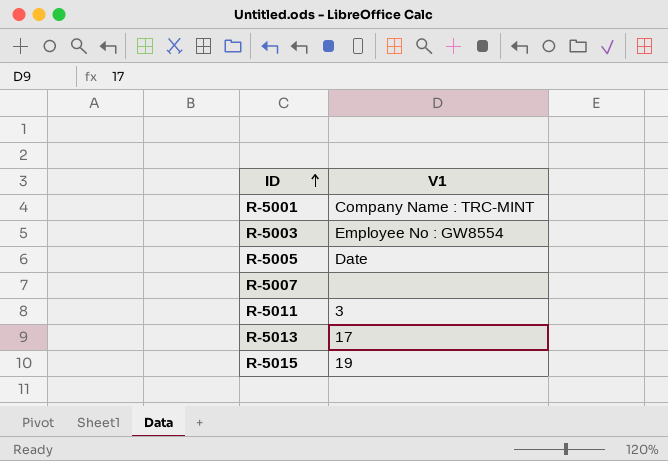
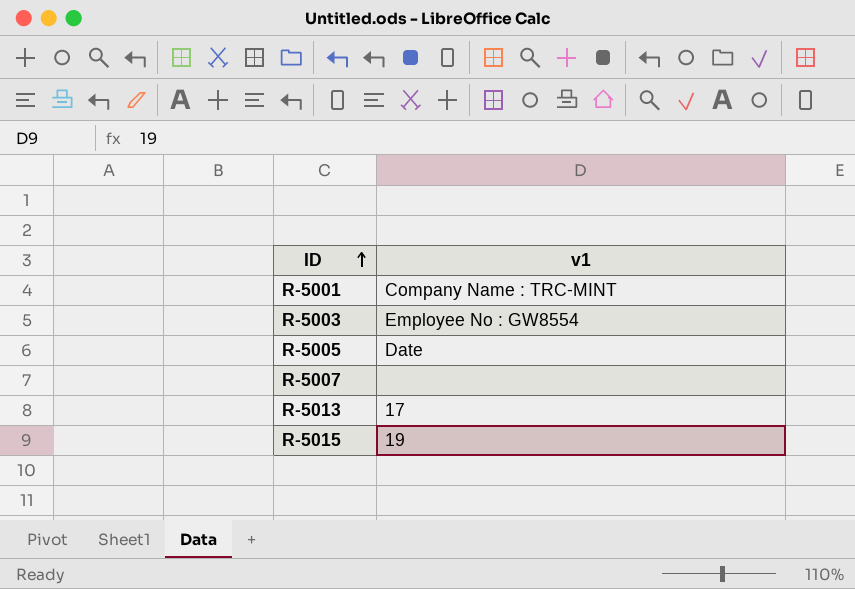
column name: V1 -> v1
row R-5011: 3 -> none

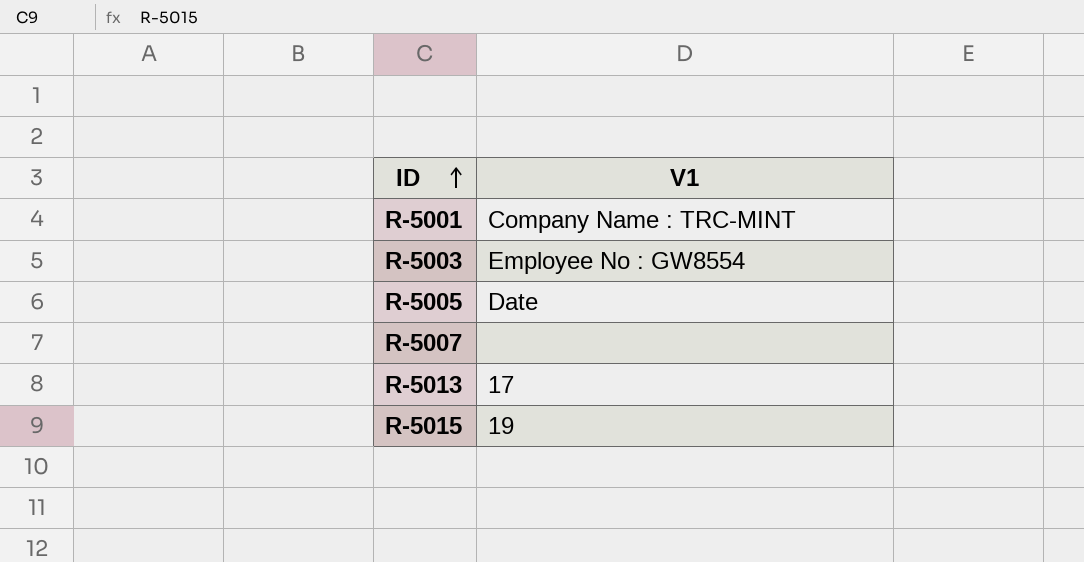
column name: v1 -> V1

